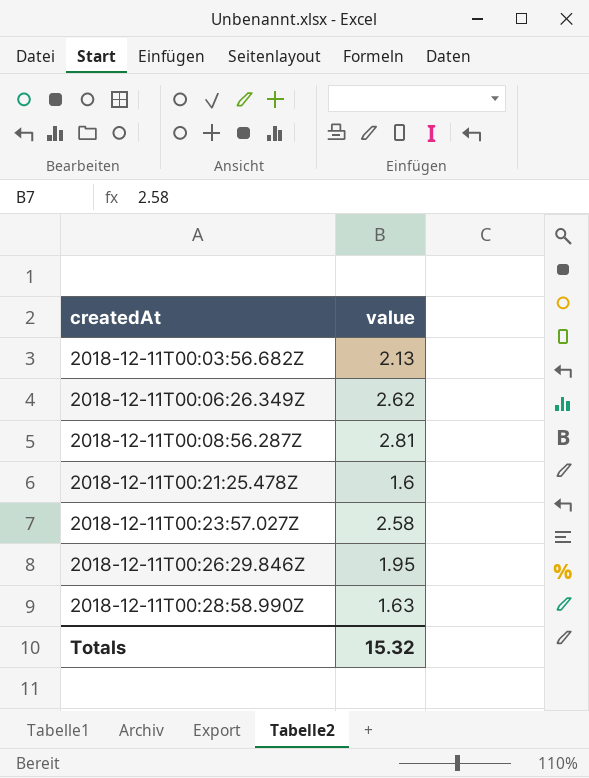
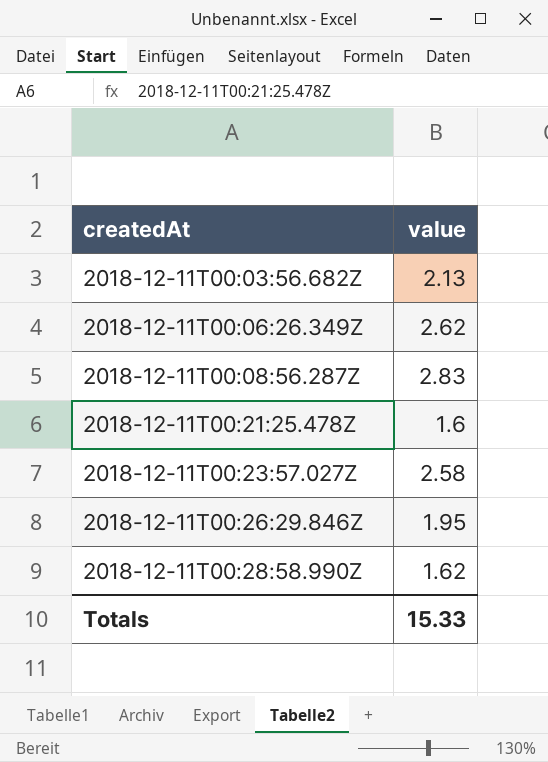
2018-12-11T00:08:56.287Z | value: 2.81 -> 2.83
2018-12-11T00:28:58.990Z | value: 1.63 -> 1.62
Totals | value: 15.32 -> 15.33

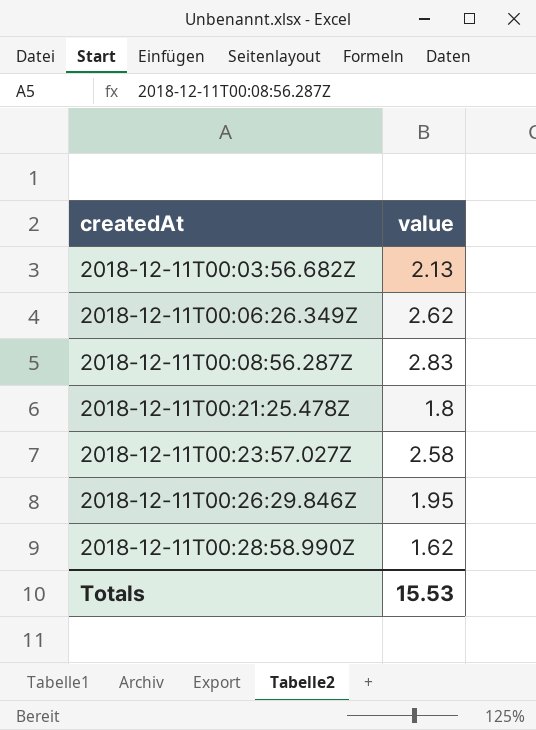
2018-12-11T00:21:25.478Z | value: 1.6 -> 1.8
Totals | value: 15.33 -> 15.53

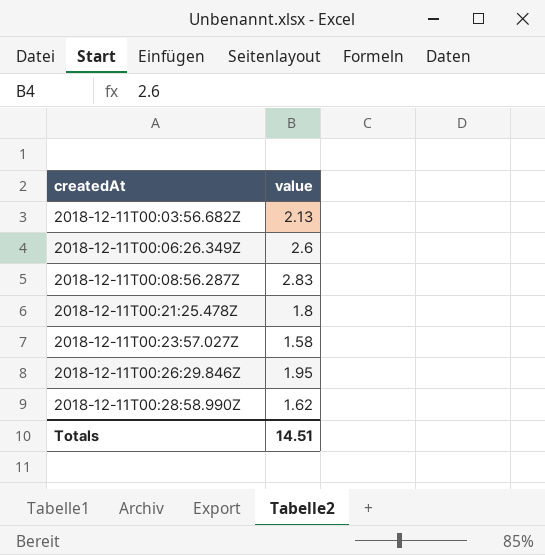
2018-12-11T00:06:26.349Z | value: 2.62 -> 2.6
2018-12-11T00:23:57.027Z | value: 2.58 -> 1.58
Totals | value: 15.53 -> 14.51

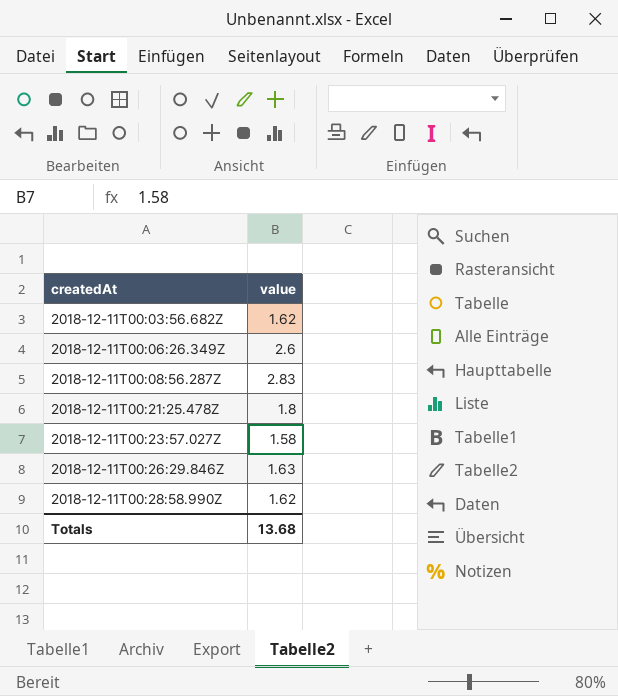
2018-12-11T00:03:56.682Z | value: 2.13 -> 1.62
2018-12-11T00:26:29.846Z | value: 1.95 -> 1.63
Totals | value: 14.51 -> 13.68

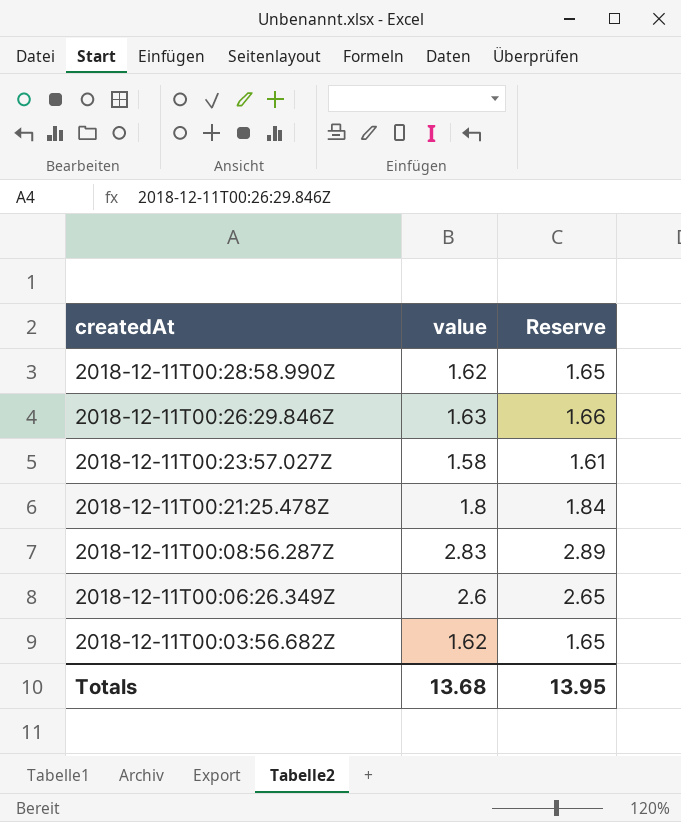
row order: createdAt ascending -> createdAt descending
column Reserve | formula: none -> [value] * 1.02

